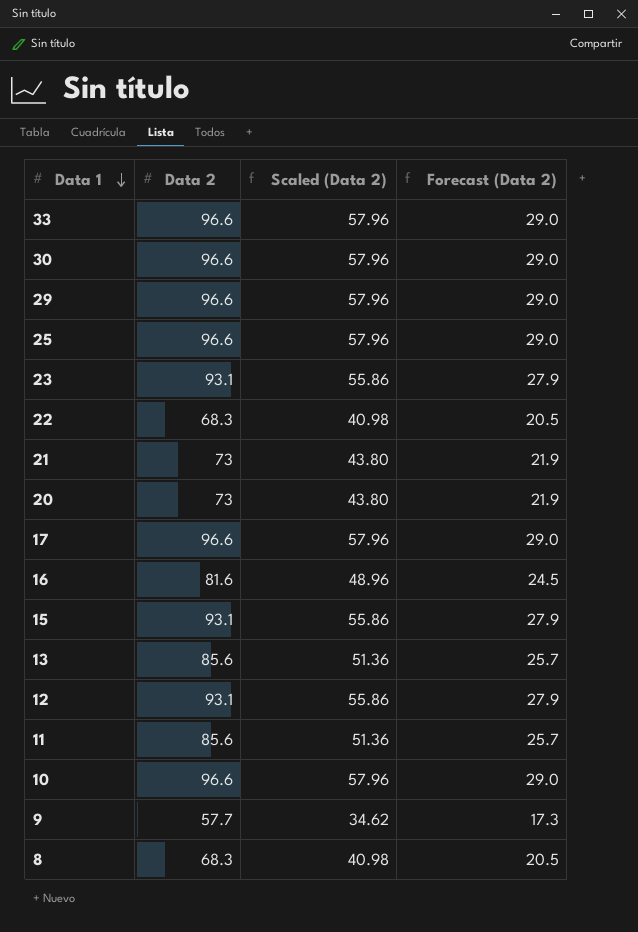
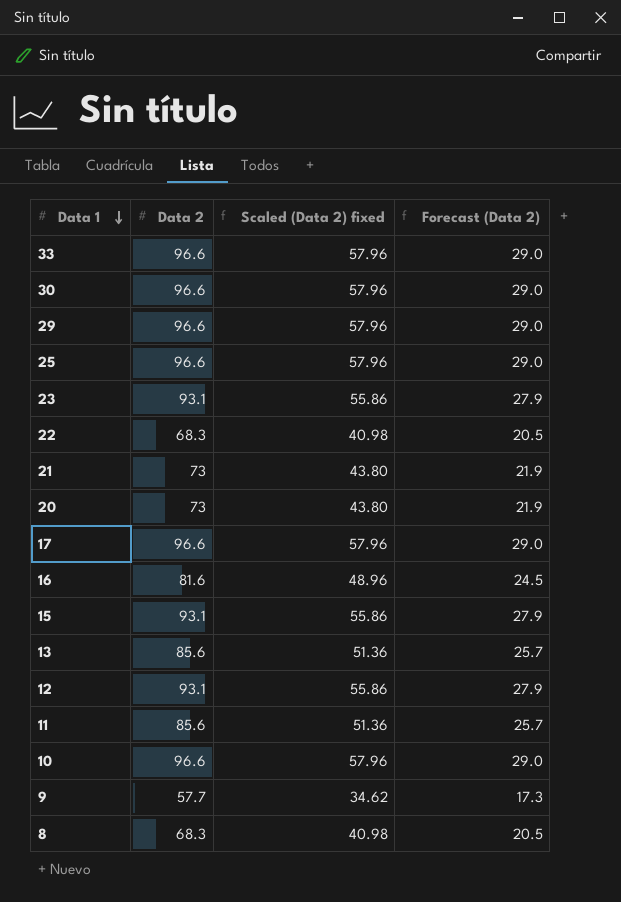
column name: Scaled (Data 2) -> Scaled (Data 2) fixed

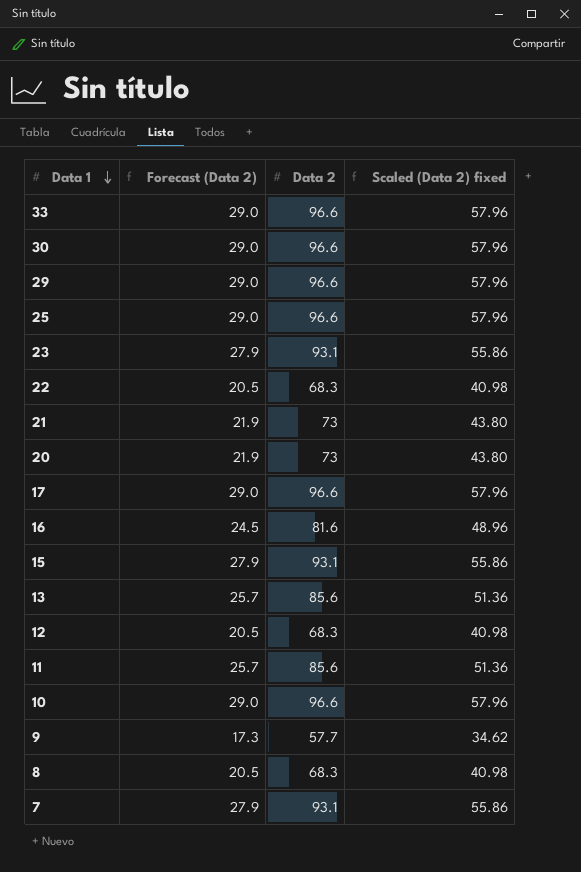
column Forecast (Data 2) | position: 4 -> 2
12 | Forecast (Data 2): 27.9 -> 20.5
12 | Data 2: 93.1 -> 68.3
12 | Scaled (Data 2) fixed: 55.86 -> 40.98
row 7: none -> 27.9 | 93.1 | 55.86

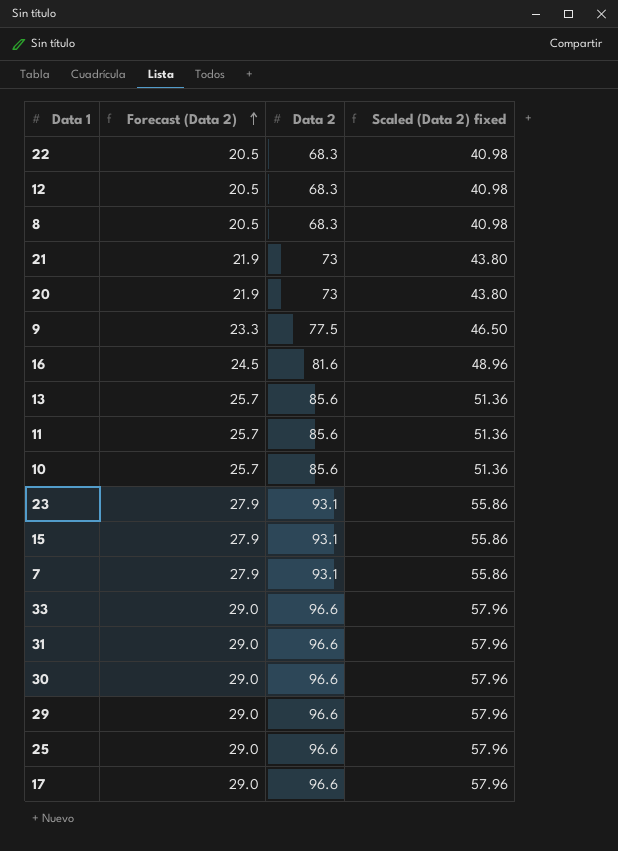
row order: Data 1 descending -> Forecast (Data 2) ascending
9 | Forecast (Data 2): 17.3 -> 23.3
9 | Data 2: 57.7 -> 77.5
9 | Scaled (Data 2) fixed: 34.62 -> 46.50
10 | Forecast (Data 2): 29.0 -> 25.7
10 | Data 2: 96.6 -> 85.6
10 | Scaled (Data 2) fixed: 57.96 -> 51.36
row 31: none -> 29.0 | 96.6 | 57.96

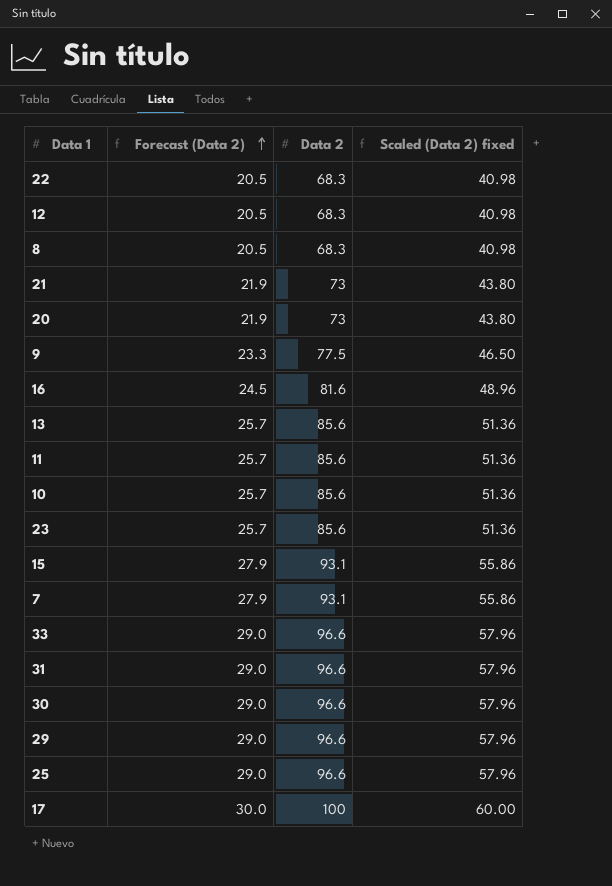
23 | Forecast (Data 2): 27.9 -> 25.7
23 | Data 2: 93.1 -> 85.6
23 | Scaled (Data 2) fixed: 55.86 -> 51.36
17 | Forecast (Data 2): 29.0 -> 30.0
17 | Data 2: 96.6 -> 100
17 | Scaled (Data 2) fixed: 57.96 -> 60.00

